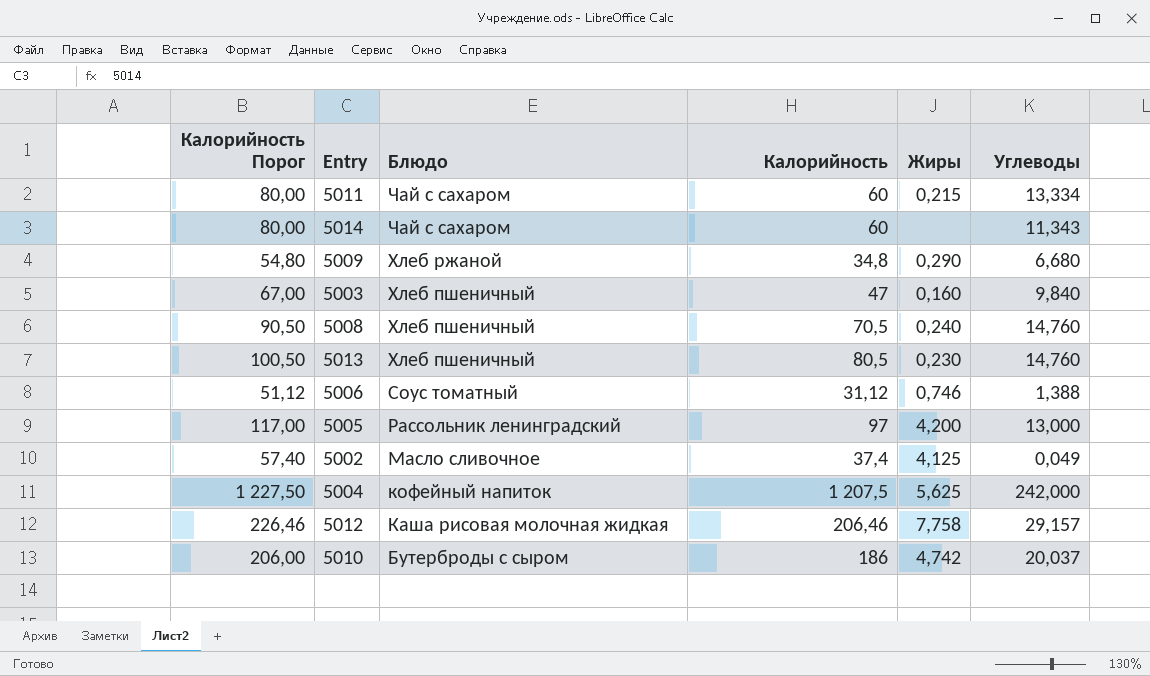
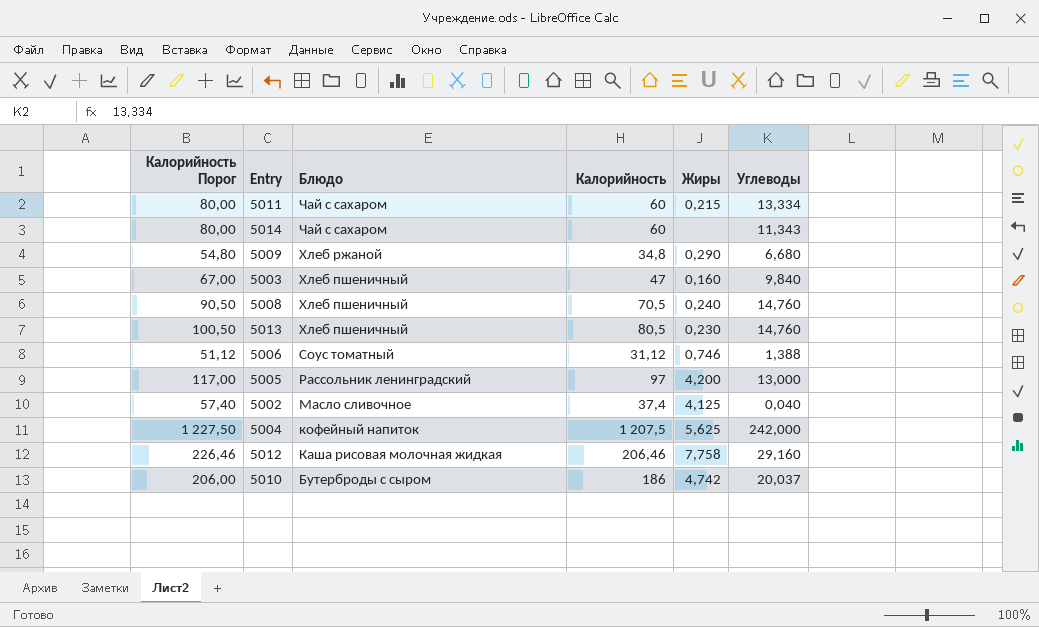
5002 | Углеводы: 0,049 -> 0,040
5012 | Углеводы: 29,157 -> 29,160

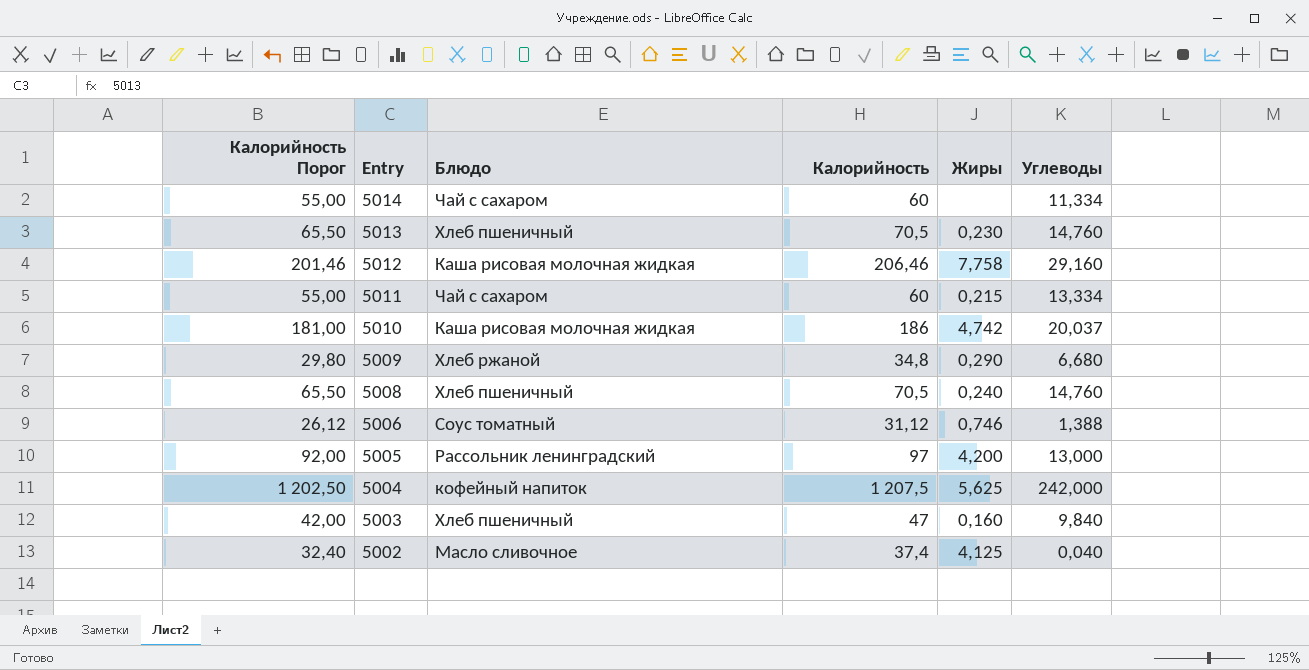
row order: Блюдо descending -> Entry descending
column Калорийность Порог | formula: [Калорийность] + 20 -> [Калорийность] - 5
5014 | Углеводы: 11,343 -> 11,334
5013 | Калорийность: 80,5 -> 70,5
5010 | Блюдо: Бутерброды с сыром -> Каша рисовая молочная жидкая

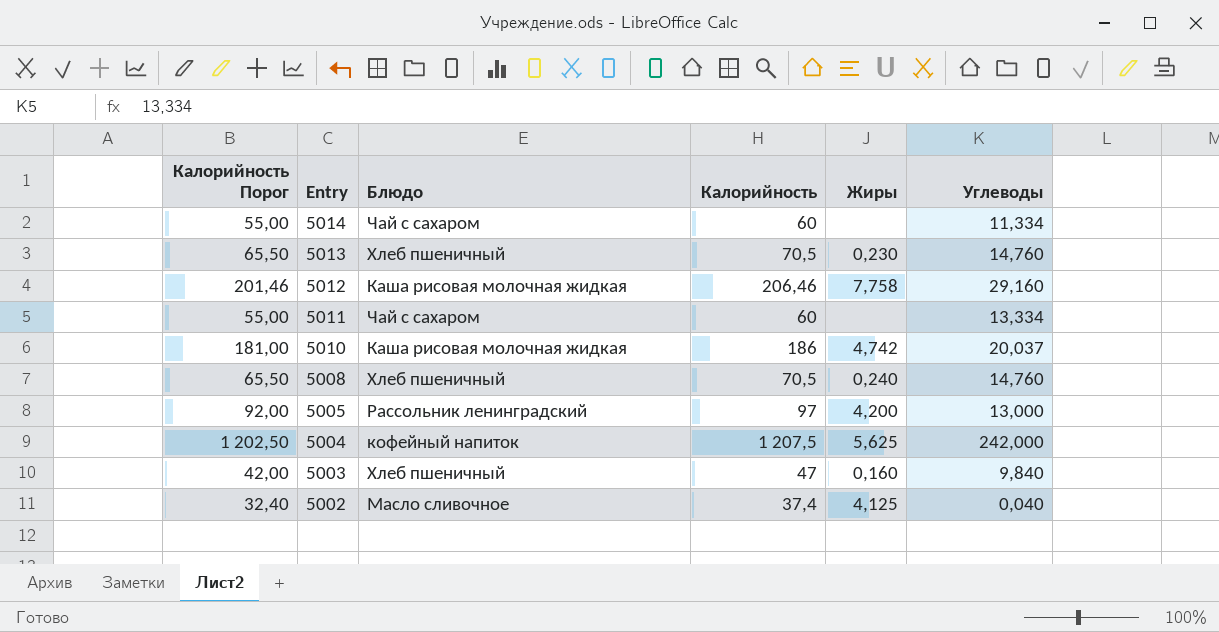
row 5009: 29,80 | Хлеб ржаной | 34,8 | 0,290 | 6,680 -> none
row 5006: 26,12 | Соус томатный | 31,12 | 0,746 | 1,388 -> none
5011 | Жиры: 0,215 -> none

